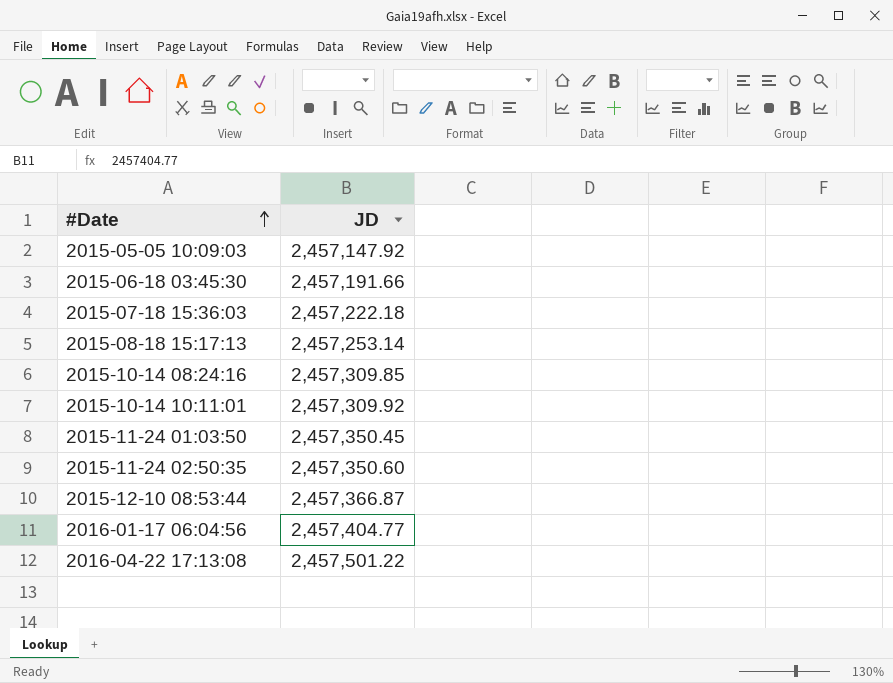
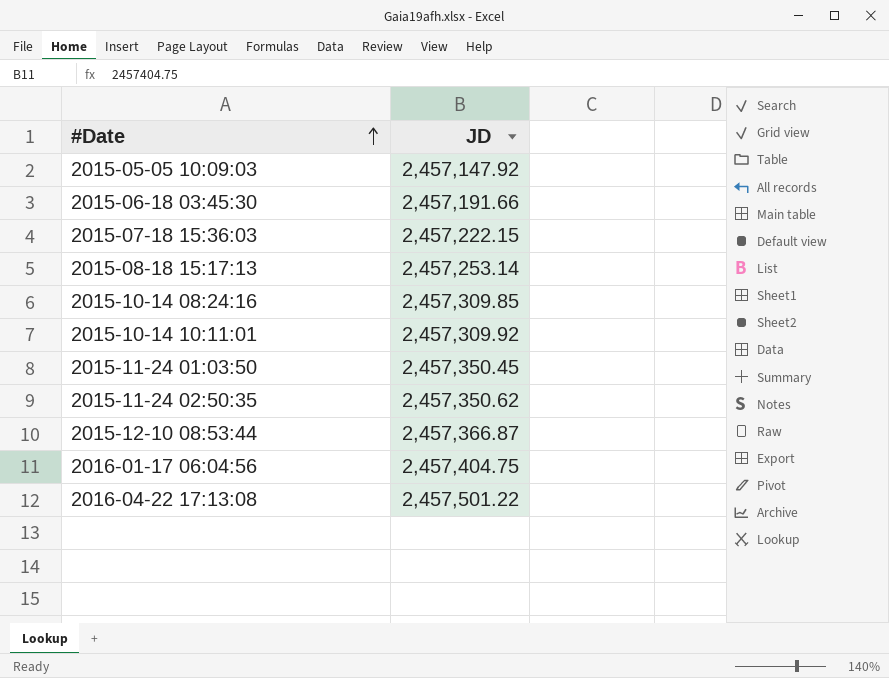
2015-07-18 15:36:03 | JD: 2,457,222.18 -> 2,457,222.15
2015-11-24 02:50:35 | JD: 2,457,350.60 -> 2,457,350.62
2016-01-17 06:04:56 | JD: 2,457,404.77 -> 2,457,404.75

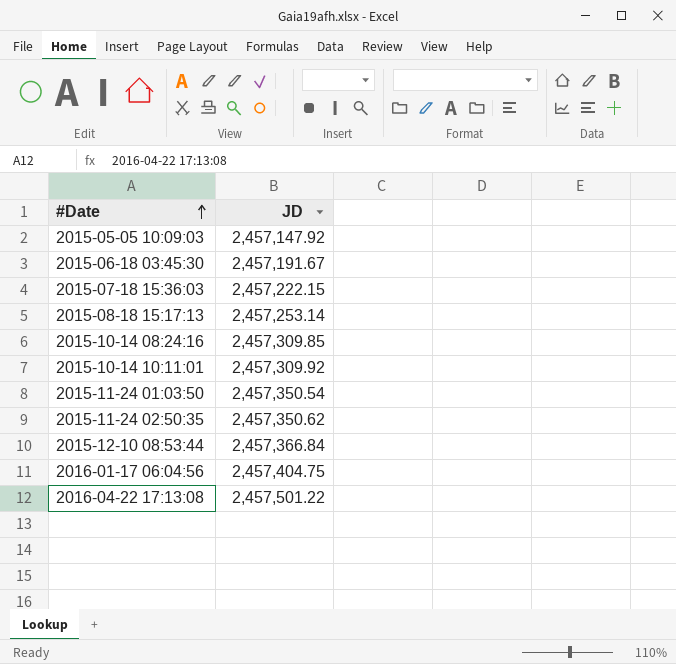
2015-06-18 03:45:30 | JD: 2,457,191.66 -> 2,457,191.67
2015-11-24 01:03:50 | JD: 2,457,350.45 -> 2,457,350.54
2015-12-10 08:53:44 | JD: 2,457,366.87 -> 2,457,366.84

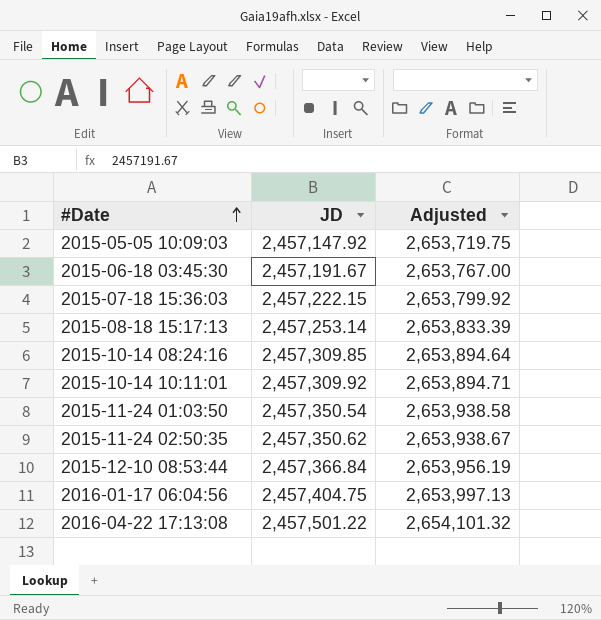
column Adjusted | formula: none -> [JD] * 1.08

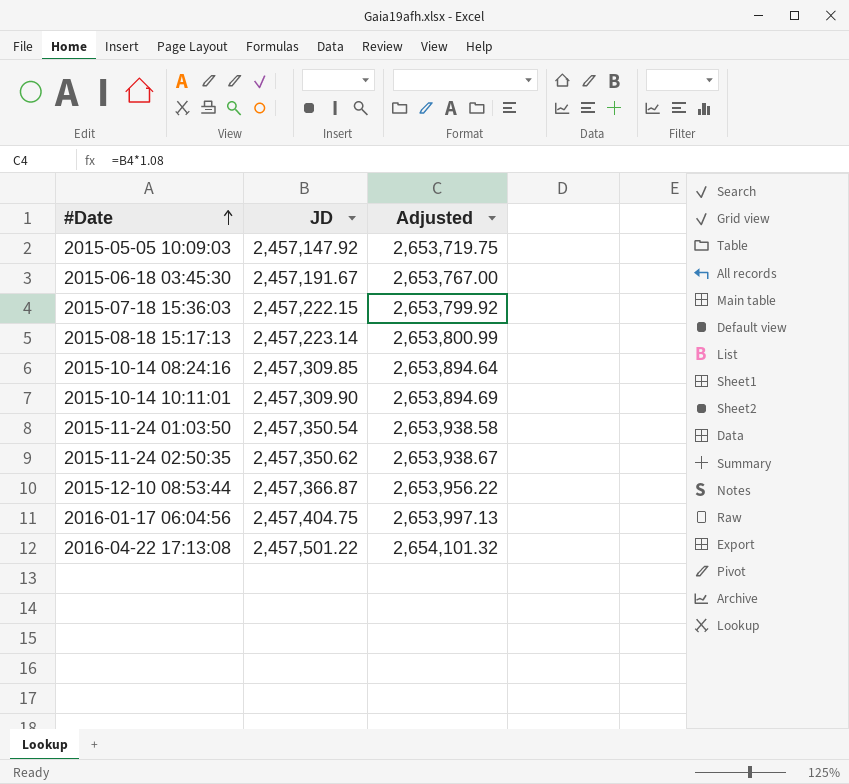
2015-08-18 15:17:13 | JD: 2,457,253.14 -> 2,457,223.14
2015-08-18 15:17:13 | Adjusted: 2,653,833.39 -> 2,653,800.99
2015-10-14 10:11:01 | JD: 2,457,309.92 -> 2,457,309.90
2015-10-14 10:11:01 | Adjusted: 2,653,894.71 -> 2,653,894.69
2015-12-10 08:53:44 | JD: 2,457,366.84 -> 2,457,366.87
2015-12-10 08:53:44 | Adjusted: 2,653,956.19 -> 2,653,956.22

